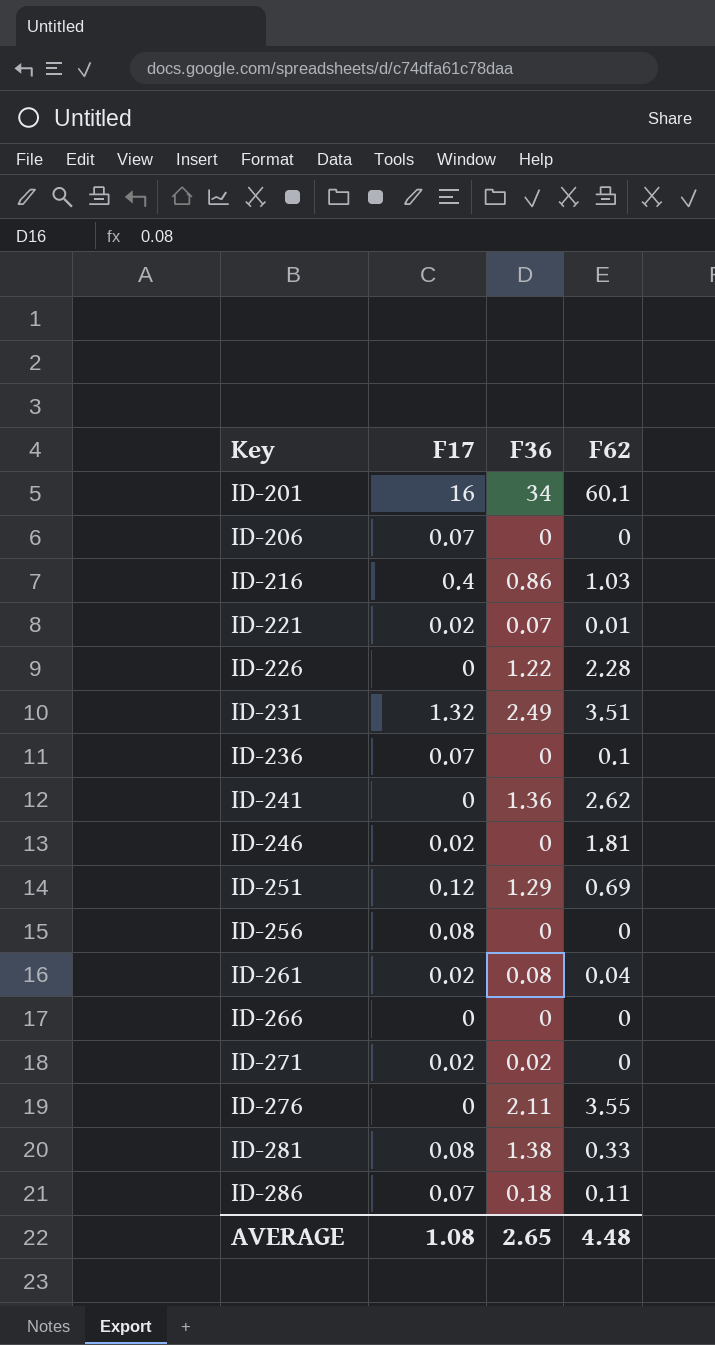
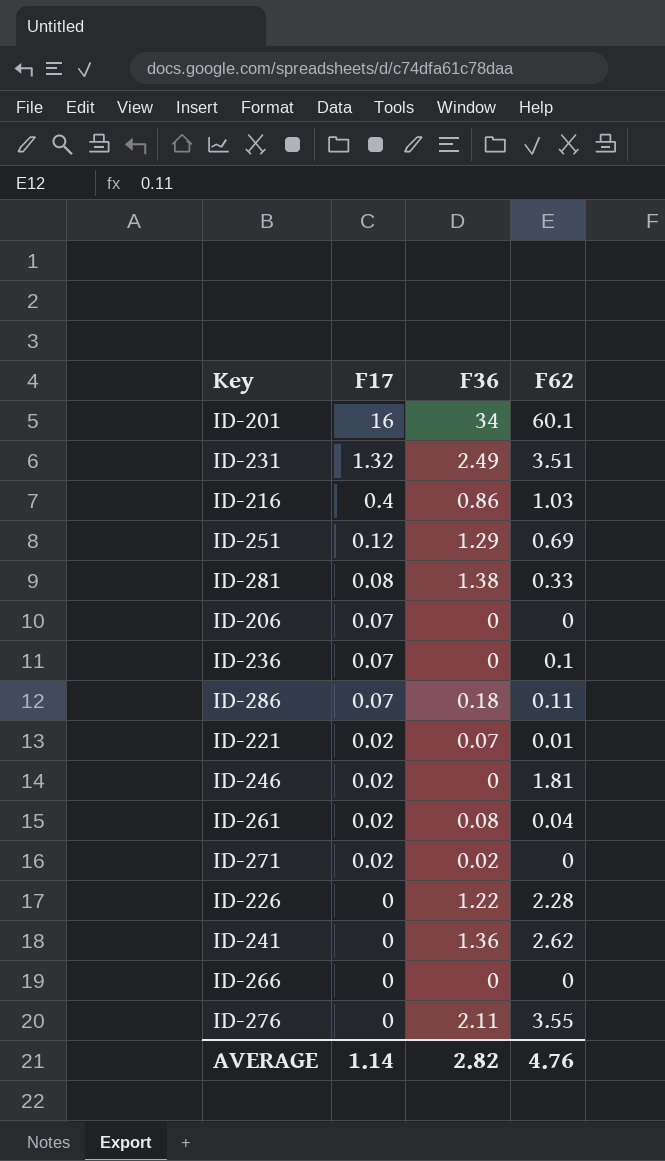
row order: Key ascending -> F17 descending
row ID-256: 0.08 | 0 | 0 -> none
AVERAGE | F17: 1.08 -> 1.14
AVERAGE | F36: 2.65 -> 2.82
AVERAGE | F62: 4.48 -> 4.76

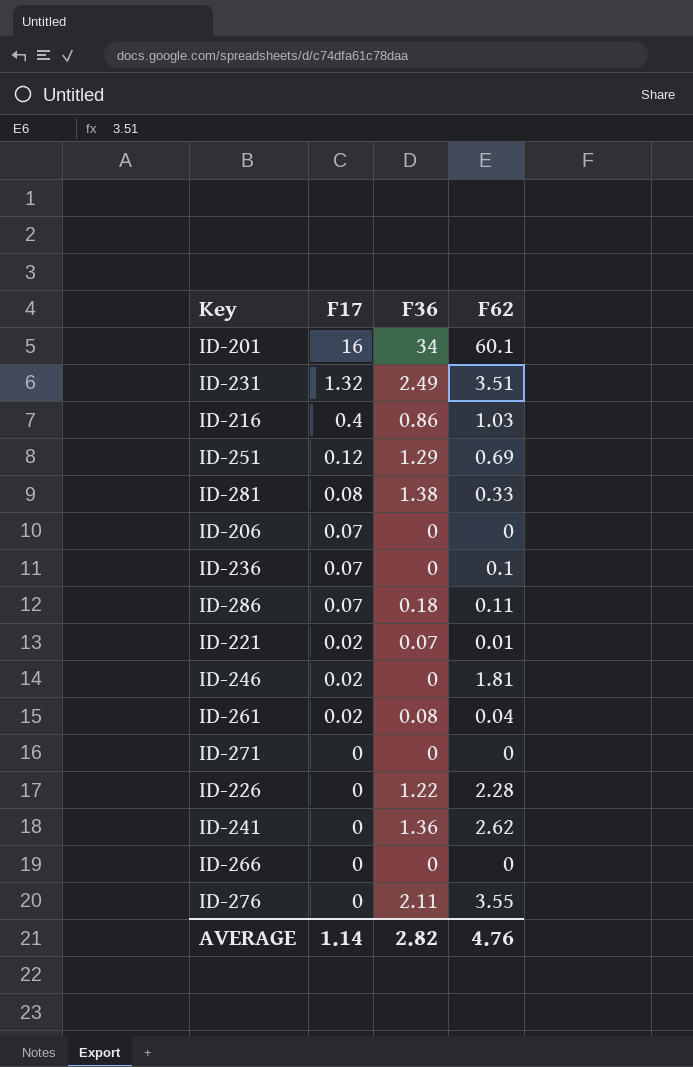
ID-271 | F17: 0.02 -> 0
ID-271 | F36: 0.02 -> 0

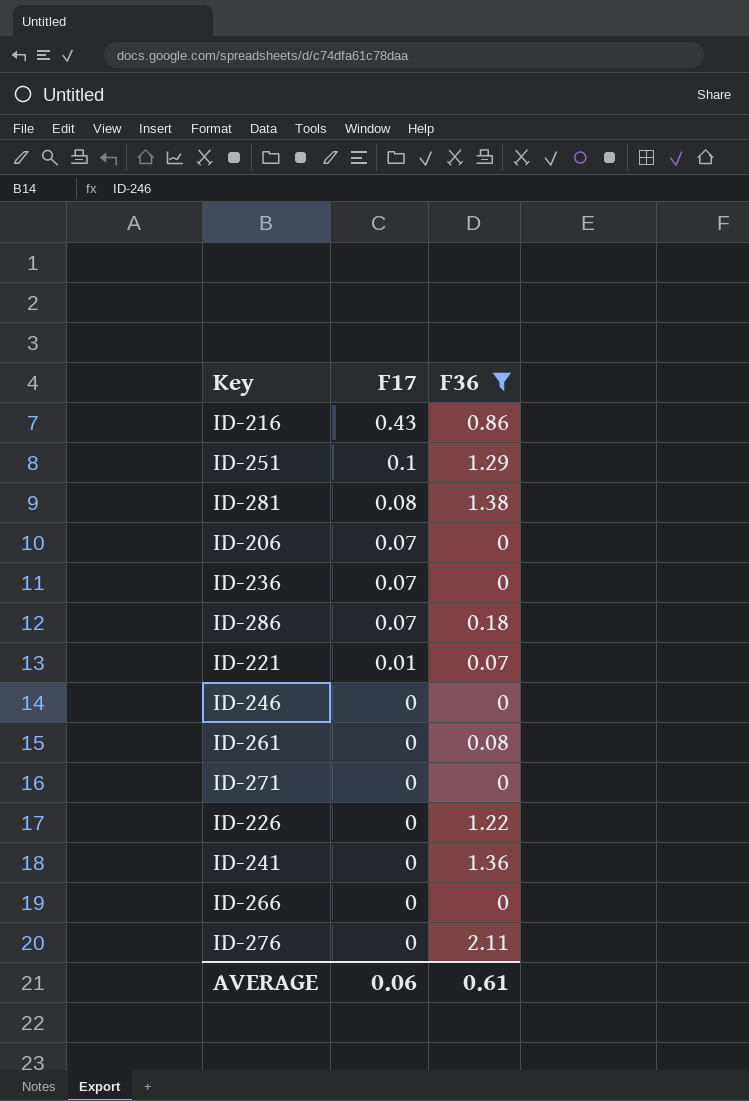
filter: none -> F36 <= 2.11
column F62 | position: 4 -> none
ID-216 | F17: 0.4 -> 0.43
ID-251 | F17: 0.12 -> 0.1
ID-221 | F17: 0.02 -> 0.01
ID-246 | F17: 0.02 -> 0
ID-261 | F17: 0.02 -> 0
AVERAGE | F17: 1.14 -> 0.06
AVERAGE | F36: 2.82 -> 0.61

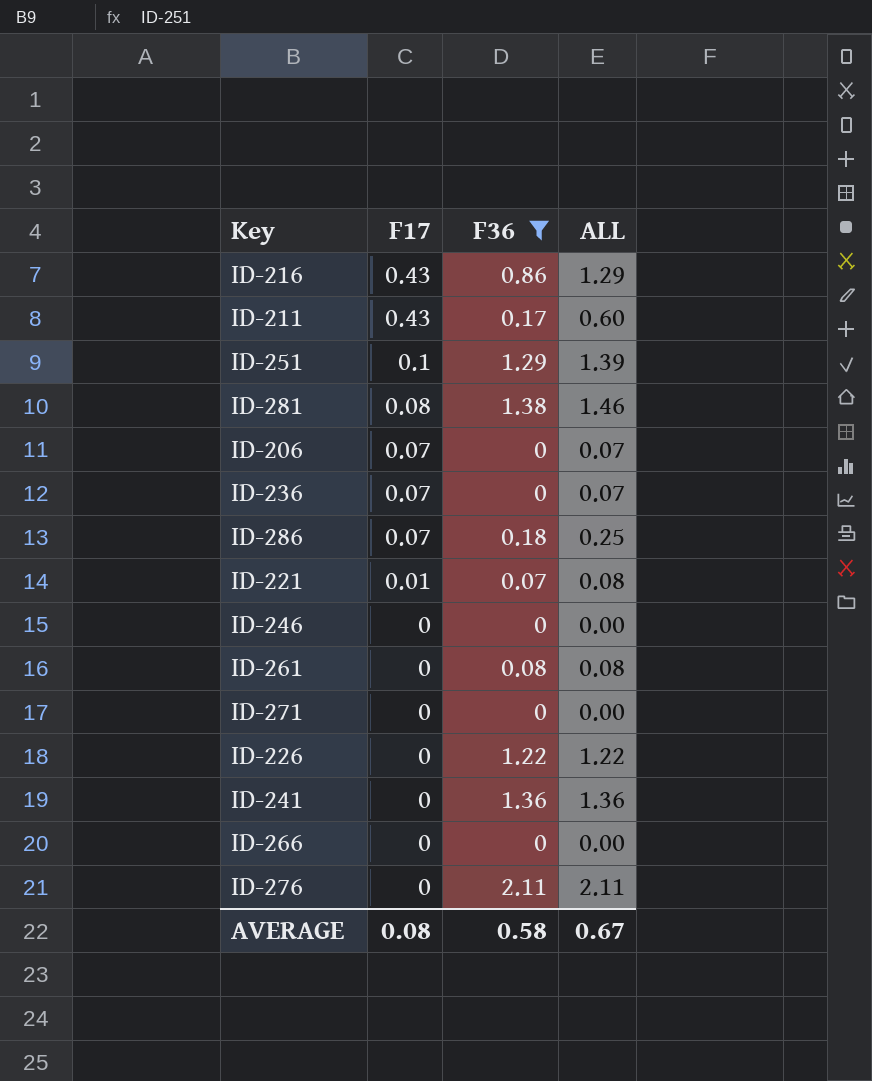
column ALL | formula: none -> [F17] + [F36]
row ID-211: none -> 0.43 | 0.17 | 0.60
AVERAGE | F17: 0.06 -> 0.08
AVERAGE | F36: 0.61 -> 0.58

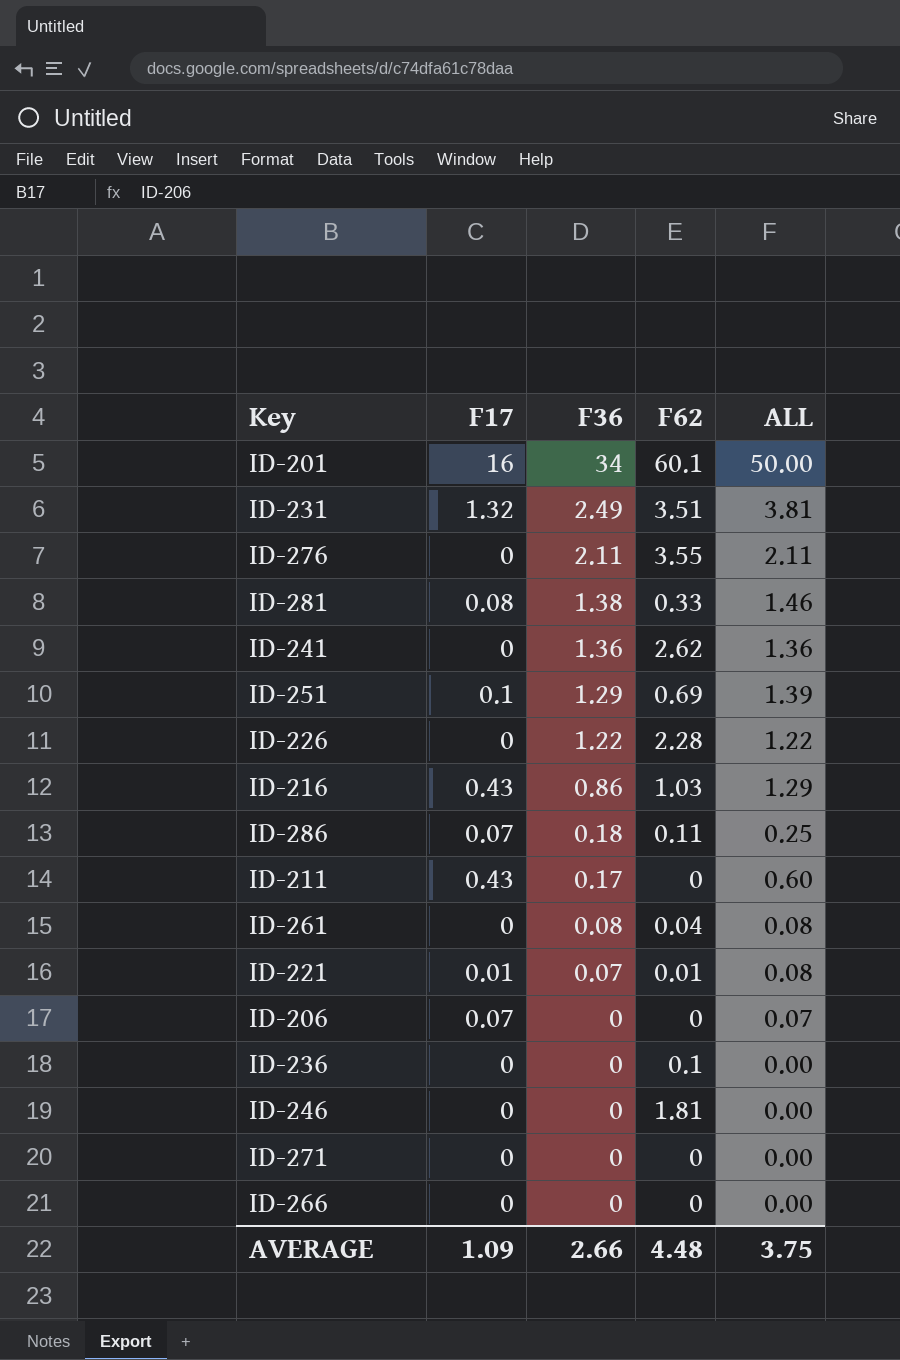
filter: F36 <= 2.11 -> none
row order: F17 descending -> F36 descending
column F62 | position: none -> 4
ID-236 | F17: 0.07 -> 0
ID-236 | ALL: 0.07 -> 0.00
AVERAGE | F17: 0.08 -> 1.09
AVERAGE | F36: 0.58 -> 2.66
AVERAGE | ALL: 0.67 -> 3.75

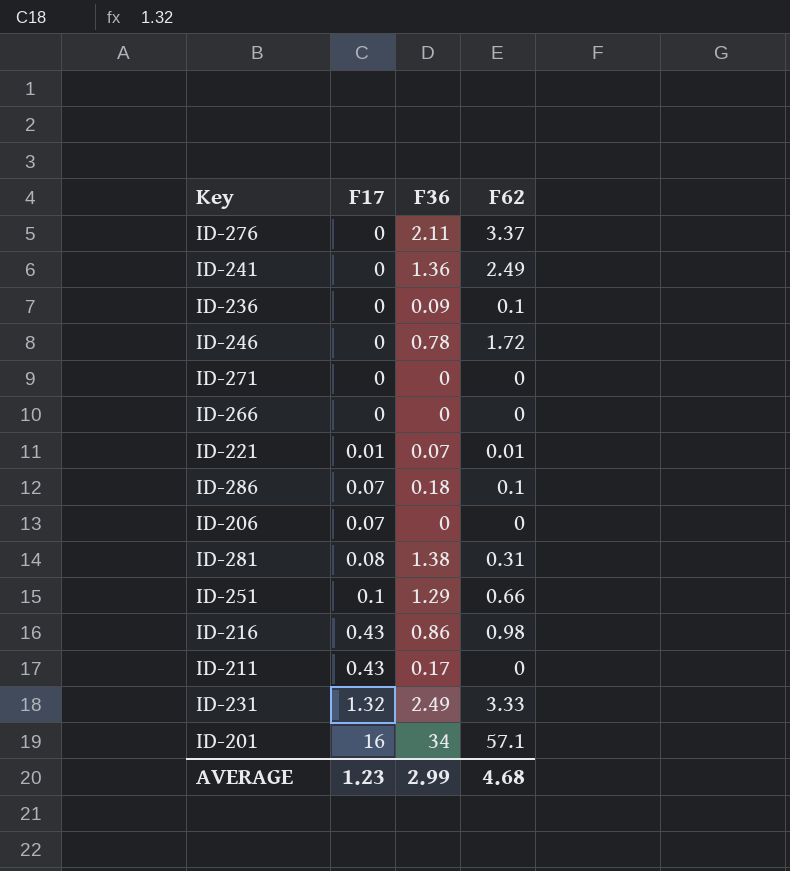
row order: F36 descending -> F17 ascending
column ALL | formula: [F17] + [F36] -> none
row ID-226: 0 | 1.22 | 2.28 | 1.22 -> none
row ID-261: 0 | 0.08 | 0.04 | 0.08 -> none
ID-276 | F62: 3.55 -> 3.37
ID-241 | F62: 2.62 -> 2.49
ID-236 | F36: 0 -> 0.09
ID-246 | F36: 0 -> 0.78
ID-246 | F62: 1.81 -> 1.72
ID-286 | F62: 0.11 -> 0.1
ID-281 | F62: 0.33 -> 0.31
ID-251 | F62: 0.69 -> 0.66
ID-216 | F62: 1.03 -> 0.98
ID-231 | F62: 3.51 -> 3.33
ID-201 | F62: 60.1 -> 57.1
AVERAGE | F17: 1.09 -> 1.23
AVERAGE | F36: 2.66 -> 2.99
AVERAGE | F62: 4.48 -> 4.68

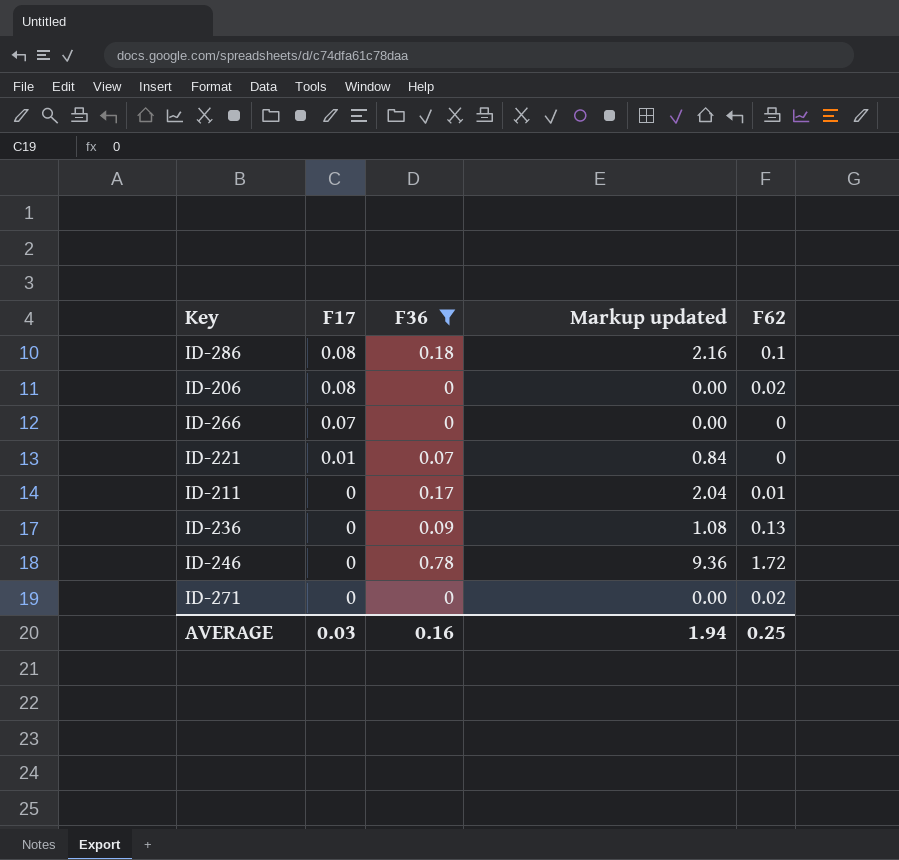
filter: none -> F36 <= 0.78
row order: F17 ascending -> F17 descending
column Markup updated | formula: none -> [F36] * 12
ID-286 | F17: 0.07 -> 0.08
ID-206 | F17: 0.07 -> 0.08
ID-206 | F62: 0 -> 0.02
ID-266 | F17: 0 -> 0.07
ID-221 | F62: 0.01 -> 0
ID-211 | F17: 0.43 -> 0
ID-211 | F62: 0 -> 0.01
ID-236 | F62: 0.1 -> 0.13
ID-271 | F62: 0 -> 0.02
AVERAGE | F17: 1.23 -> 0.03
AVERAGE | F36: 2.99 -> 0.16
AVERAGE | F62: 4.68 -> 0.25

